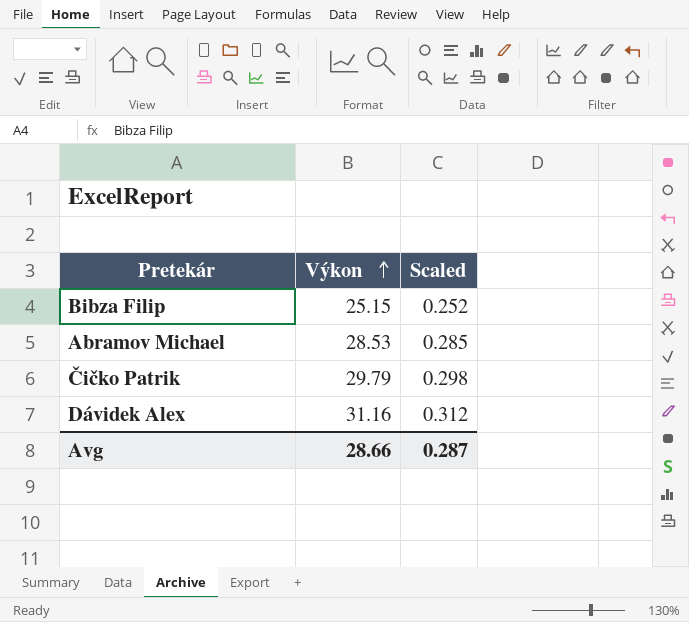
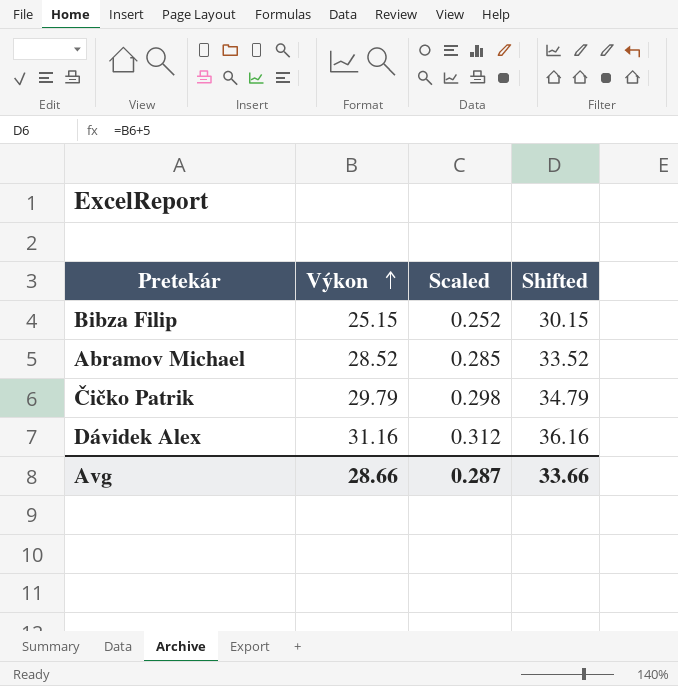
column Shifted | formula: none -> [Výkon] + 5
Abramov Michael | Výkon: 28.53 -> 28.52

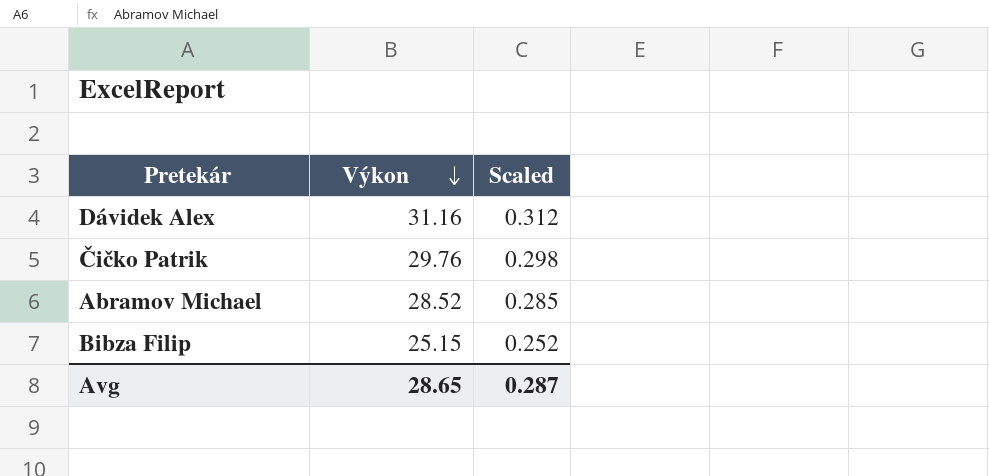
row order: Výkon ascending -> Výkon descending
column Shifted | formula: [Výkon] + 5 -> none
Čičko Patrik | Výkon: 29.79 -> 29.76
Avg | Výkon: 28.66 -> 28.65

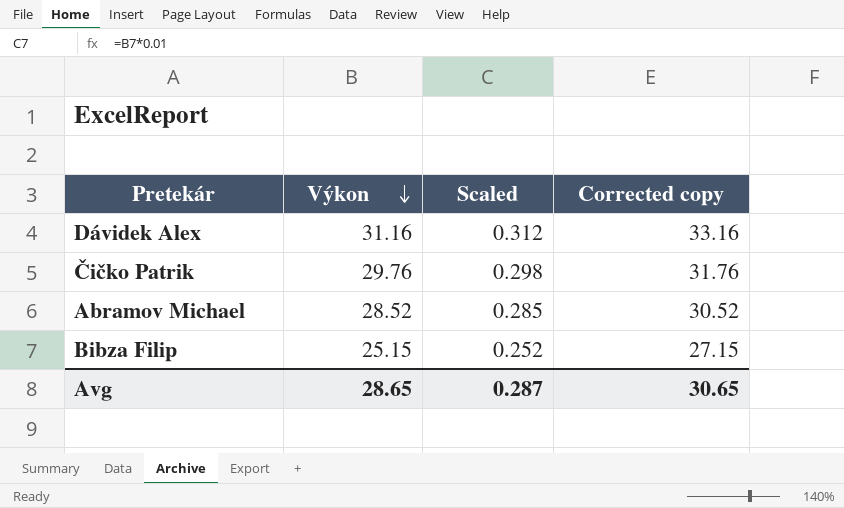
column Corrected copy | formula: none -> [Výkon] + 2

